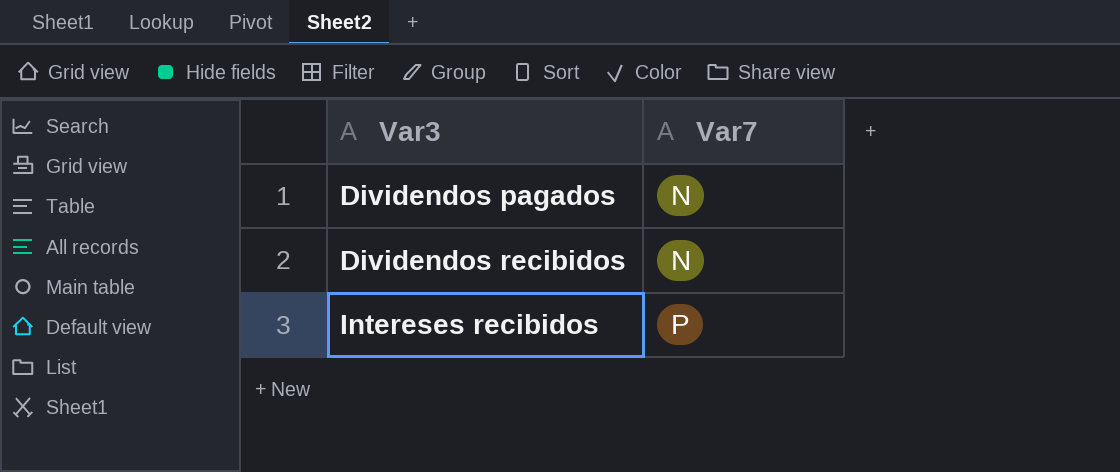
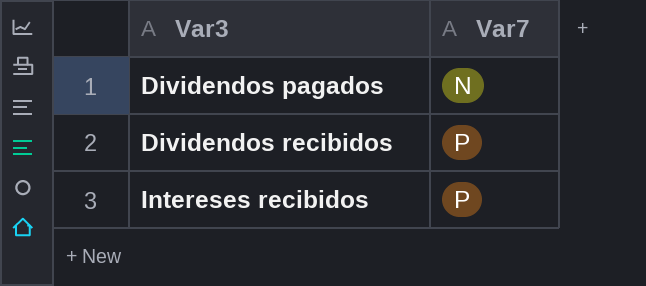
Dividendos recibidos | Var7: N -> P

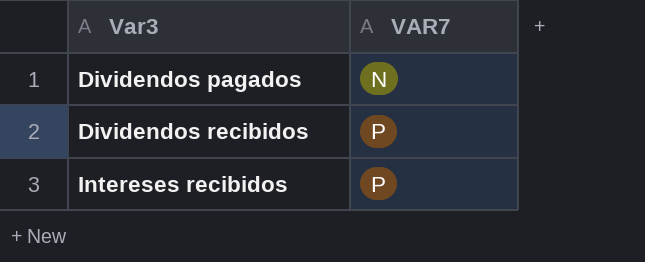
column name: Var7 -> VAR7

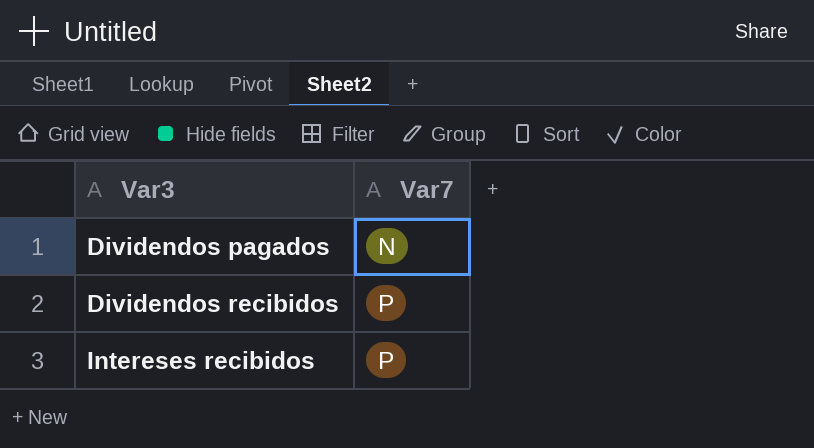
column name: VAR7 -> Var7

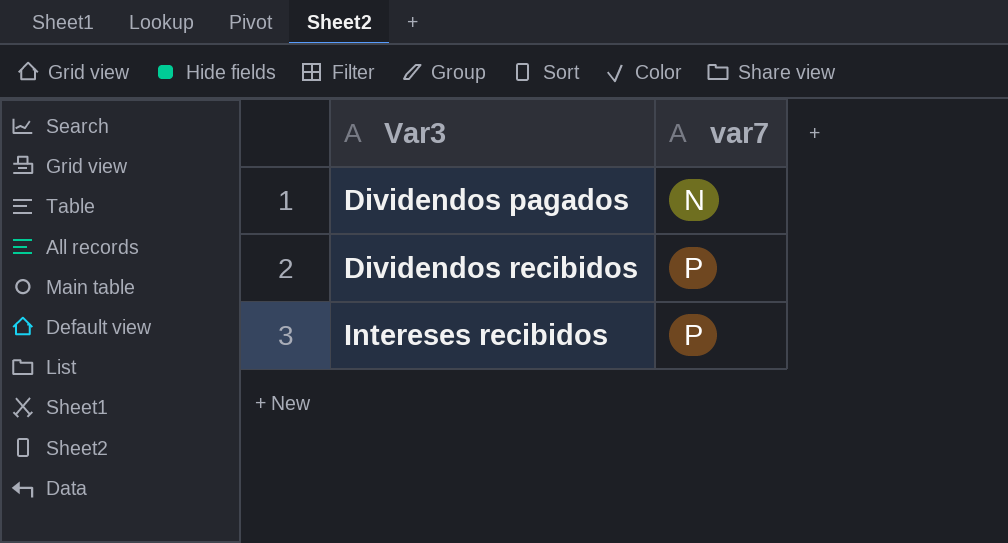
column name: Var7 -> var7

